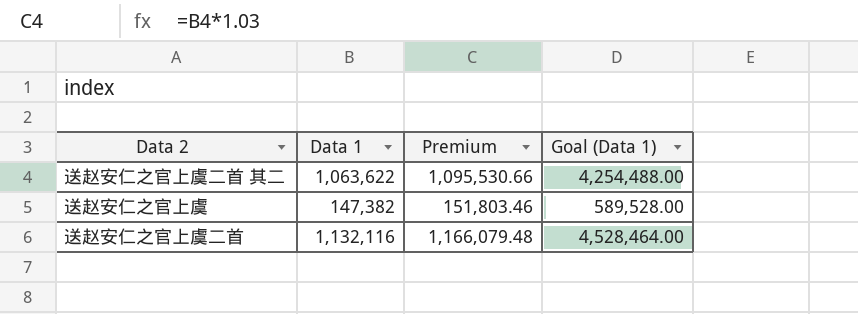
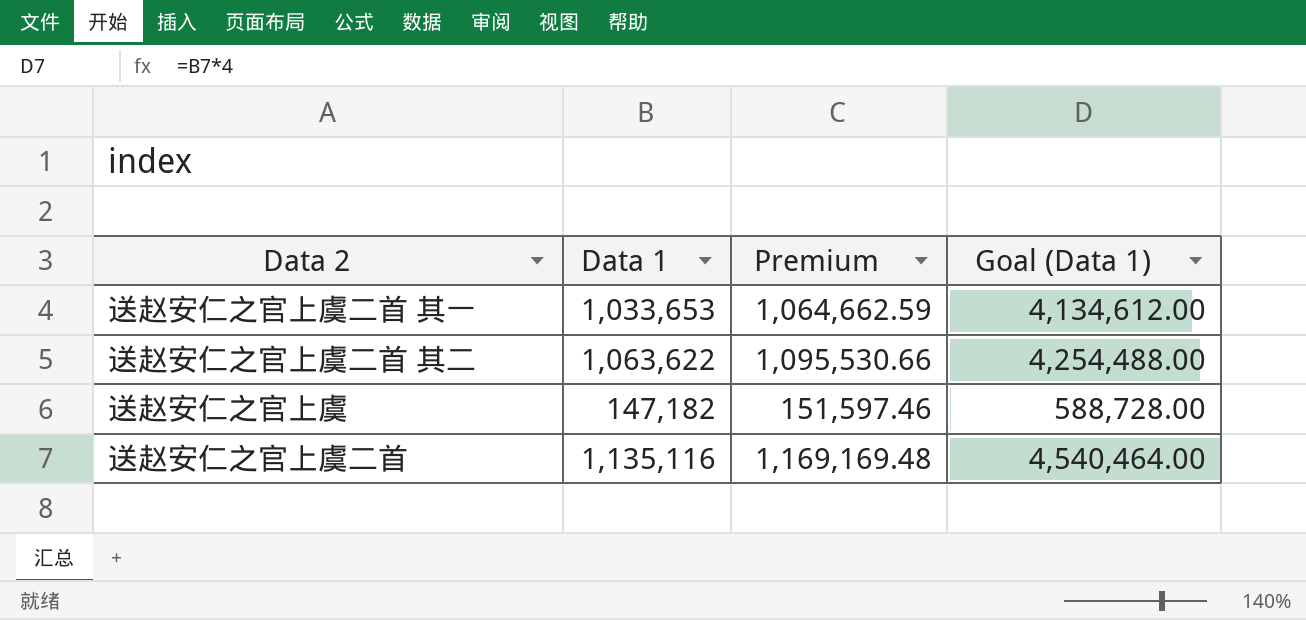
row 送赵安仁之官上虞二首 其一: none -> 1,033,653 | 1,064,662.59 | 4,134,612.00
送赵安仁之官上虞 | Data 1: 147,382 -> 147,182
送赵安仁之官上虞 | Premium: 151,803.46 -> 151,597.46
送赵安仁之官上虞 | Goal (Data 1): 589,528.00 -> 588,728.00
送赵安仁之官上虞二首 | Data 1: 1,132,116 -> 1,135,116
送赵安仁之官上虞二首 | Premium: 1,166,079.48 -> 1,169,169.48
送赵安仁之官上虞二首 | Goal (Data 1): 4,528,464.00 -> 4,540,464.00

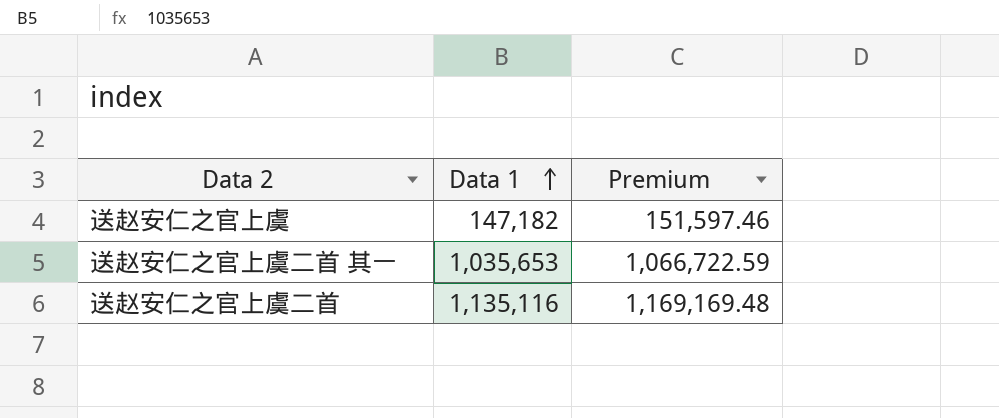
row order: none -> Data 1 ascending
column Goal (Data 1) | formula: [Data 1] * 4 -> none
row 送赵安仁之官上虞二首 其二: 1,063,622 | 1,095,530.66 | 4,254,488.00 -> none
送赵安仁之官上虞二首 其一 | Data 1: 1,033,653 -> 1,035,653
送赵安仁之官上虞二首 其一 | Premium: 1,064,662.59 -> 1,066,722.59

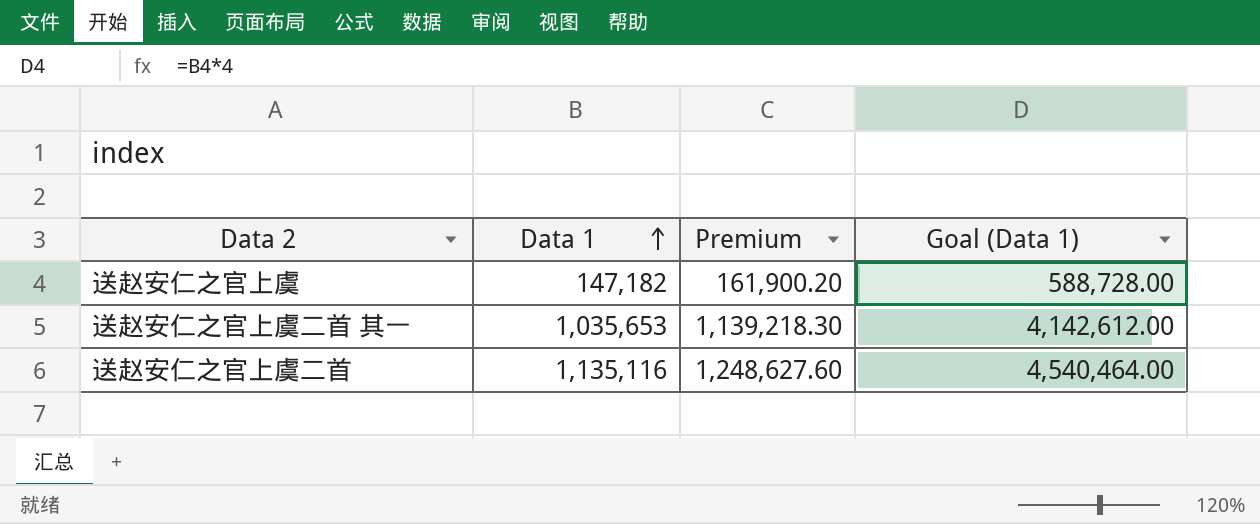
column Premium | formula: [Data 1] * 1.03 -> [Data 1] * 1.1
column Goal (Data 1) | formula: none -> [Data 1] * 4

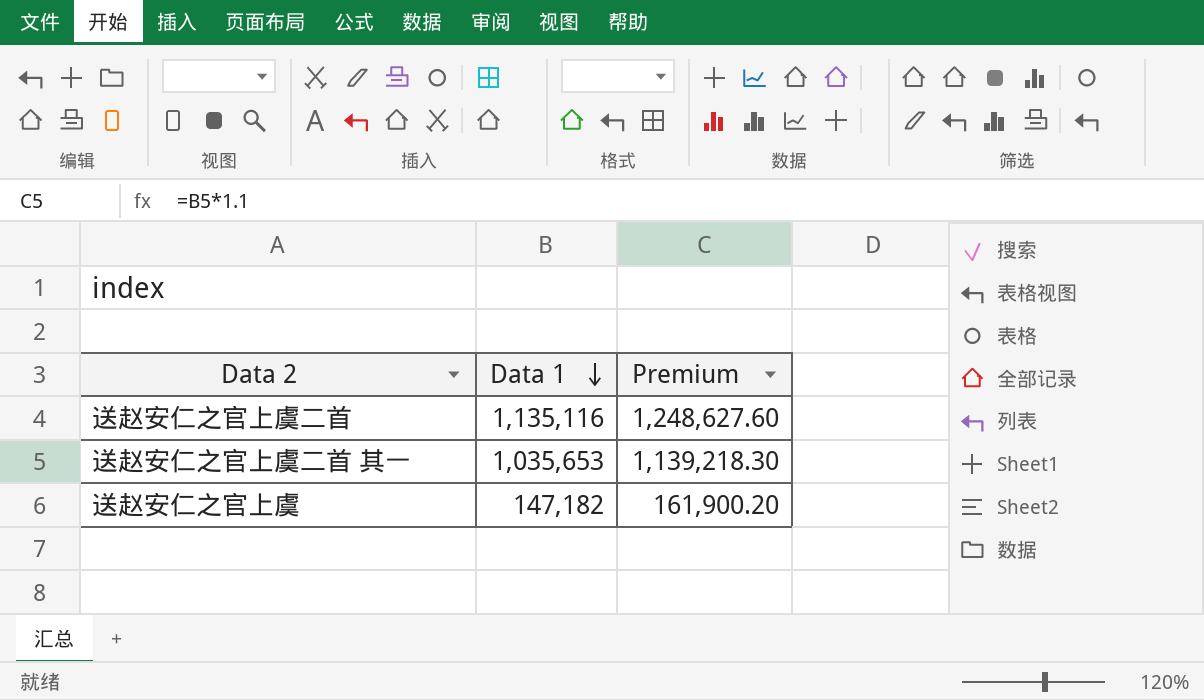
row order: Data 1 ascending -> Data 1 descending
column Goal (Data 1) | formula: [Data 1] * 4 -> none

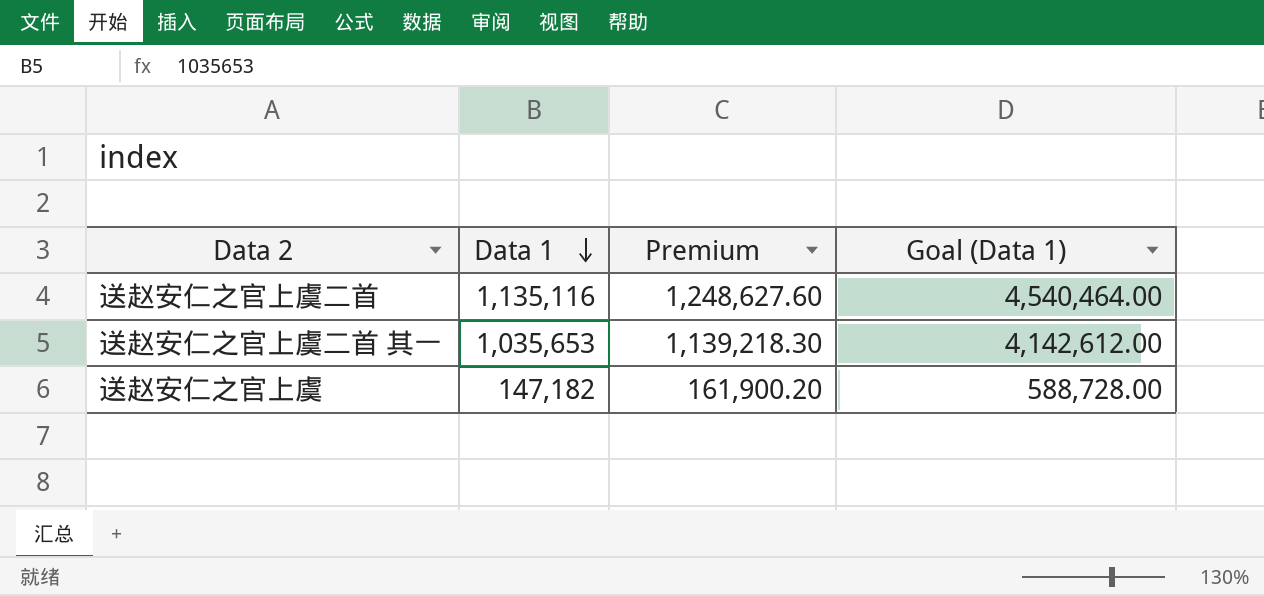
column Goal (Data 1) | formula: none -> [Data 1] * 4

